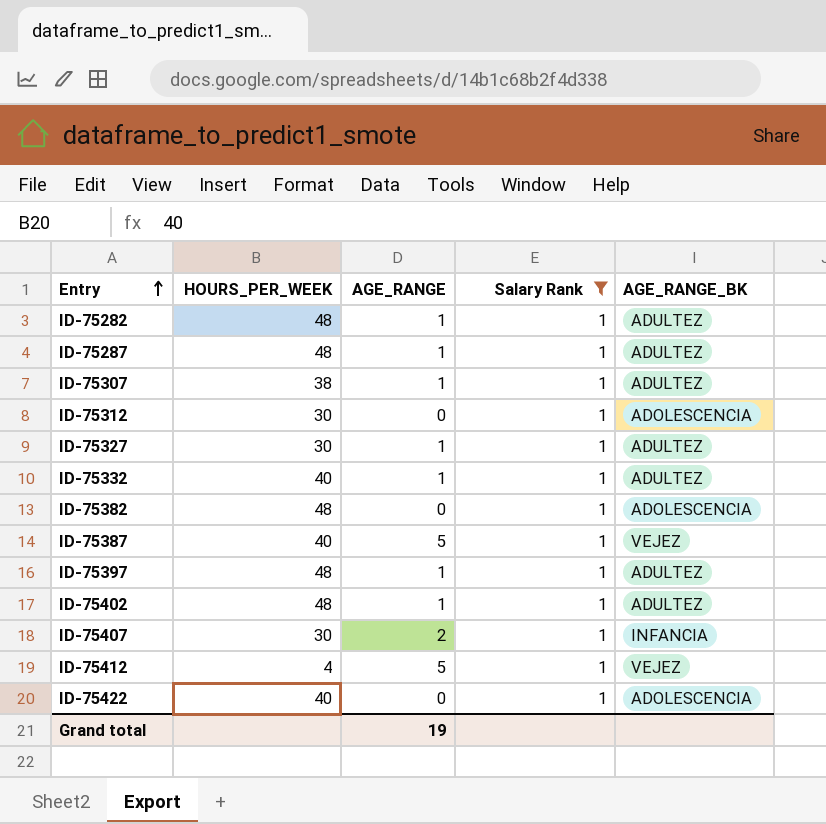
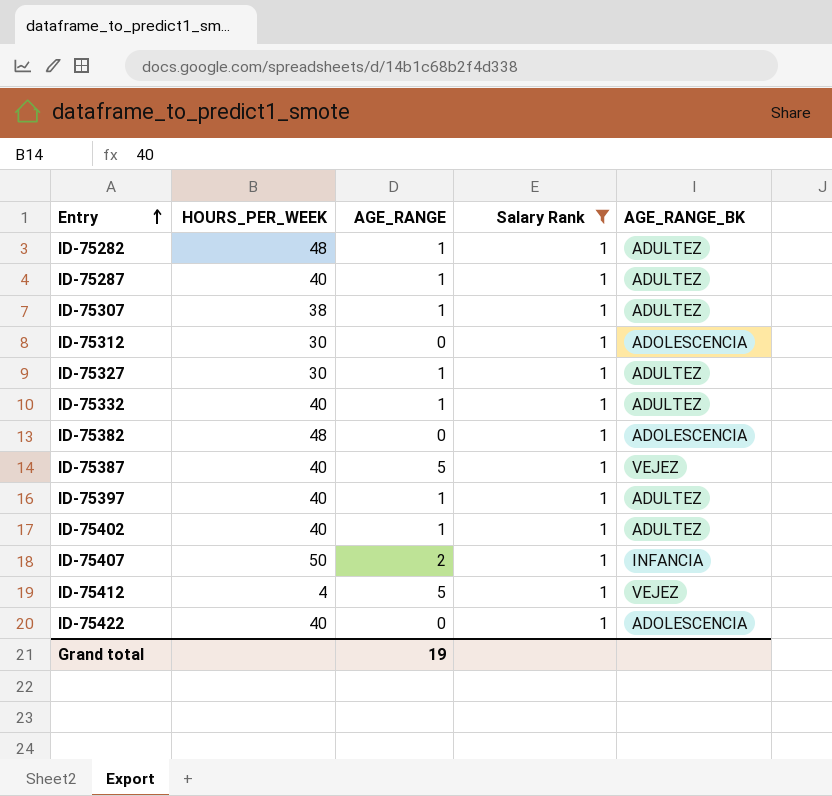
ID-75287 | HOURS_PER_WEEK: 48 -> 40
ID-75397 | HOURS_PER_WEEK: 48 -> 40
ID-75402 | HOURS_PER_WEEK: 48 -> 40
ID-75407 | HOURS_PER_WEEK: 30 -> 50

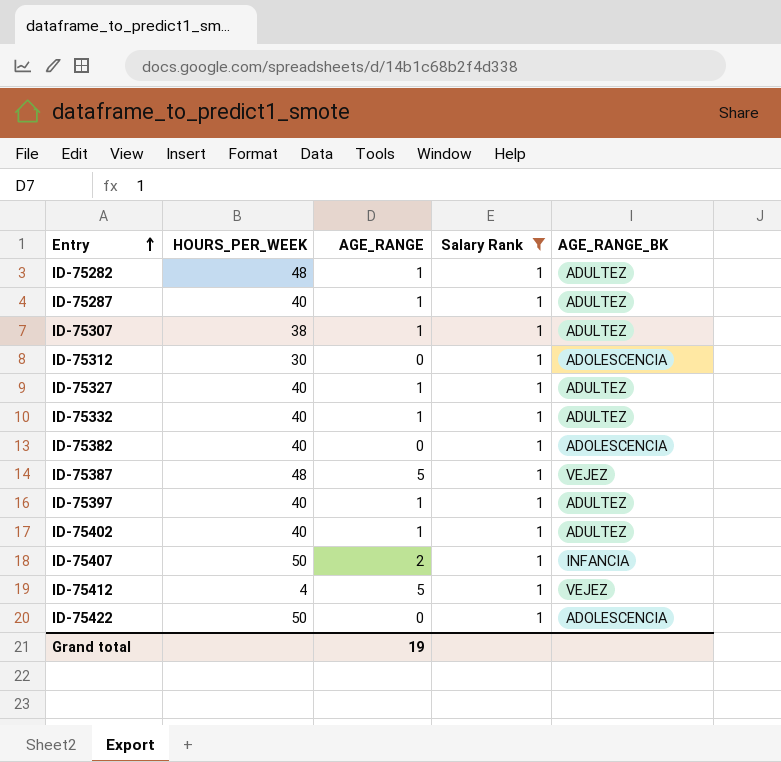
ID-75327 | HOURS_PER_WEEK: 30 -> 40
ID-75382 | HOURS_PER_WEEK: 48 -> 40
ID-75387 | HOURS_PER_WEEK: 40 -> 48
ID-75422 | HOURS_PER_WEEK: 40 -> 50

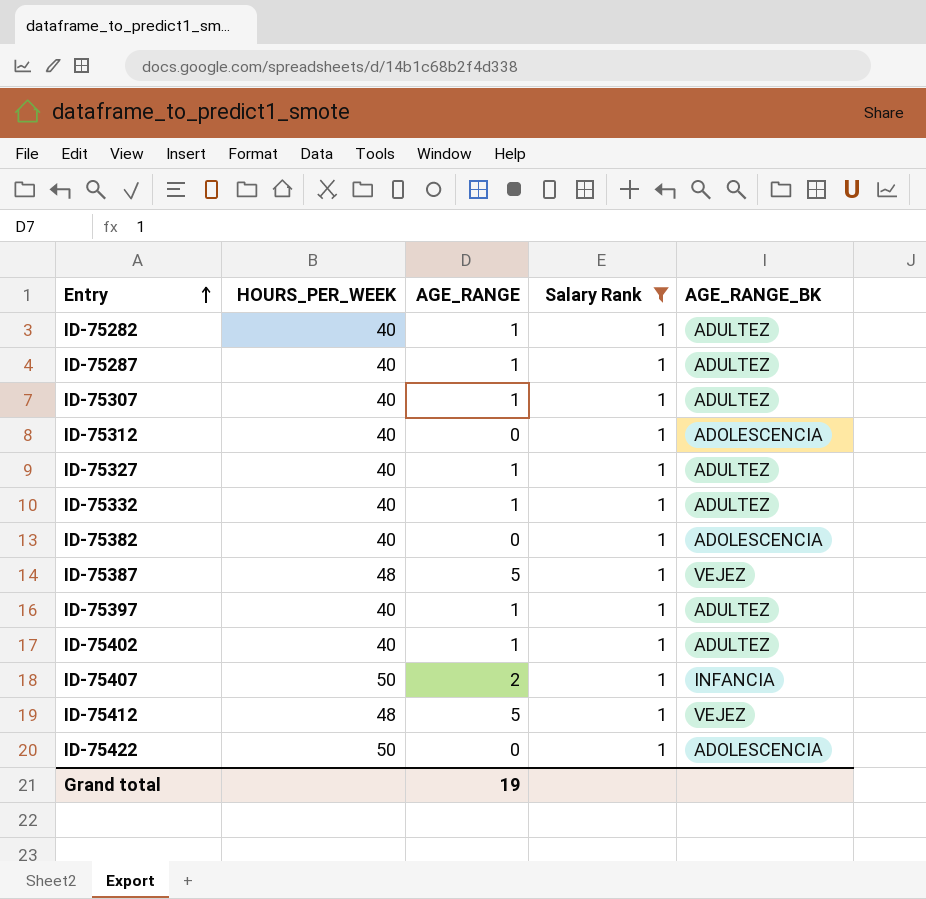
ID-75282 | HOURS_PER_WEEK: 48 -> 40
ID-75307 | HOURS_PER_WEEK: 38 -> 40
ID-75312 | HOURS_PER_WEEK: 30 -> 40
ID-75412 | HOURS_PER_WEEK: 4 -> 48

